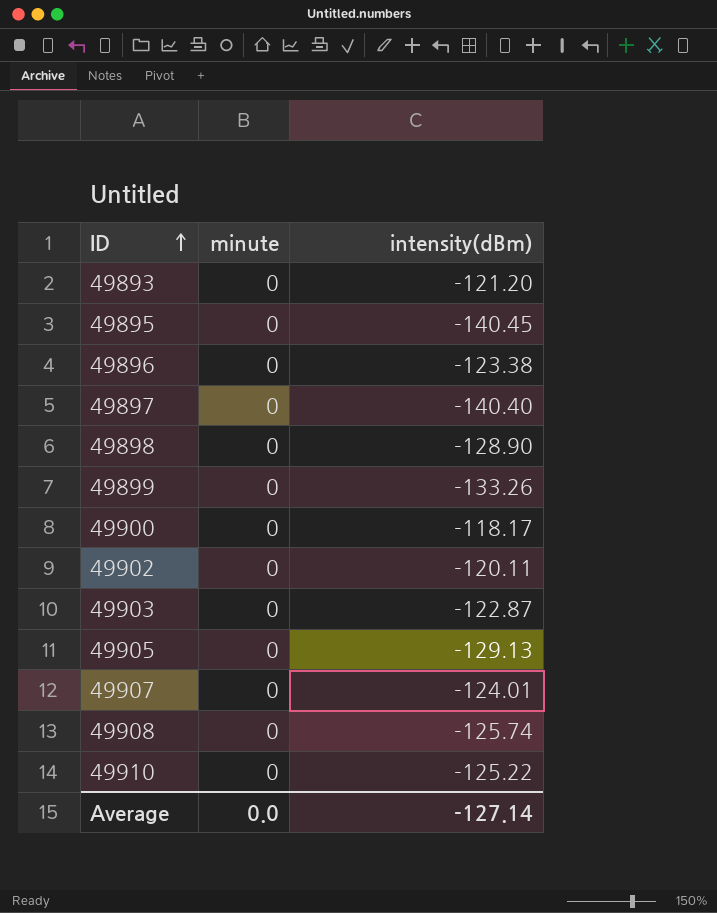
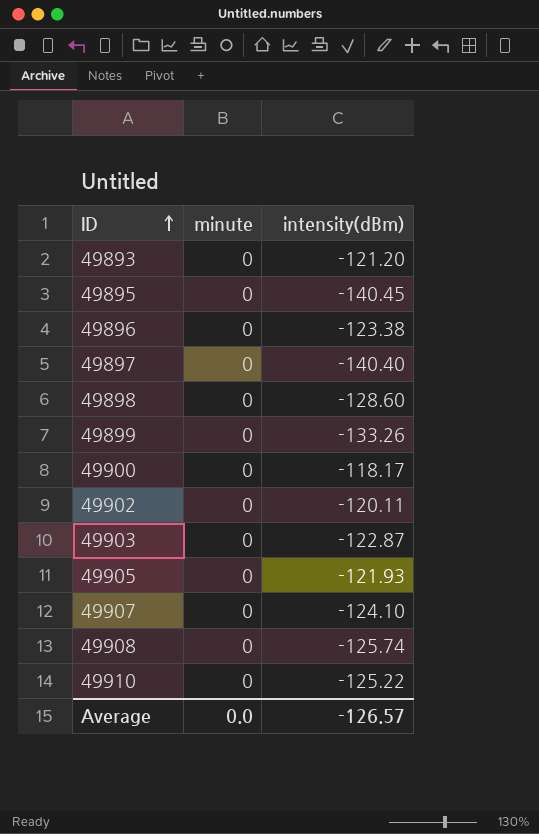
49898 | intensity(dBm): -128.90 -> -128.60
49905 | intensity(dBm): -129.13 -> -121.93
49907 | intensity(dBm): -124.01 -> -124.10
Average | intensity(dBm): -127.14 -> -126.57

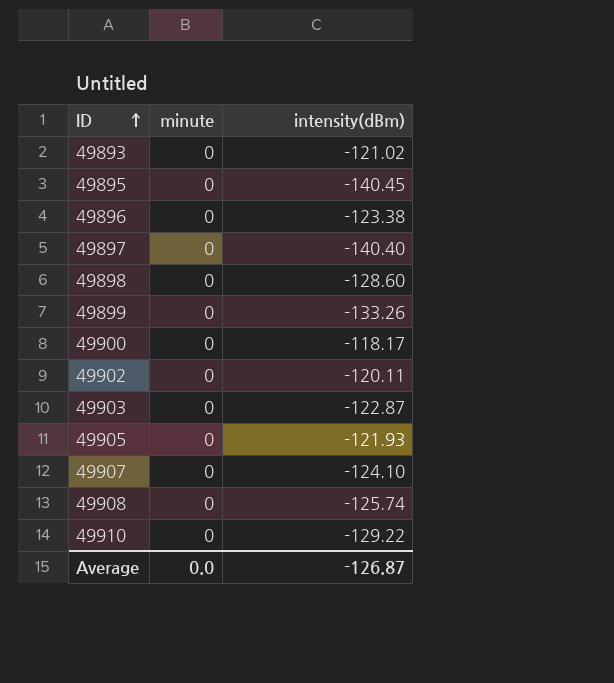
49893 | intensity(dBm): -121.20 -> -121.02
49910 | intensity(dBm): -125.22 -> -129.22
Average | intensity(dBm): -126.57 -> -126.87

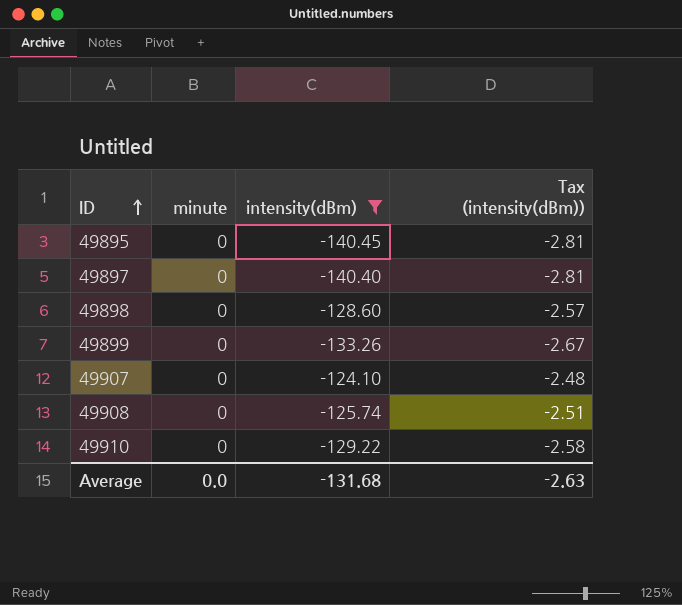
filter: none -> intensity(dBm) <= -124.10
column Tax (intensity(dBm)) | formula: none -> [intensity(dBm)] * 0.02
Average | intensity(dBm): -126.87 -> -131.68

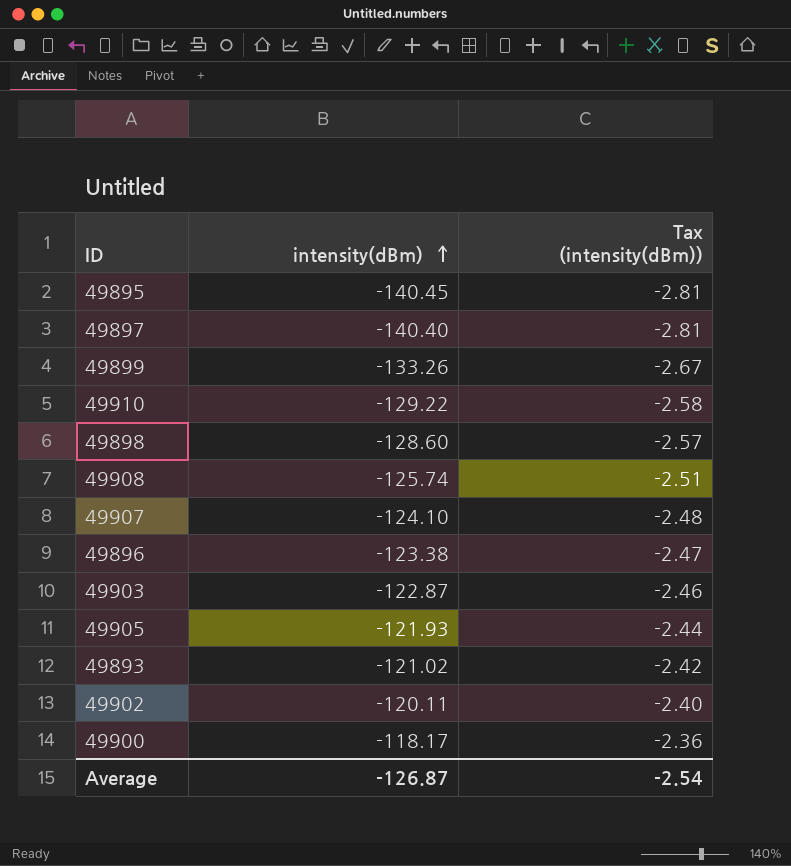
filter: intensity(dBm) <= -124.10 -> none
row order: ID ascending -> intensity(dBm) ascending
column minute | position: 2 -> none
Average | intensity(dBm): -131.68 -> -126.87
Average | Tax (intensity(dBm)): -2.63 -> -2.54

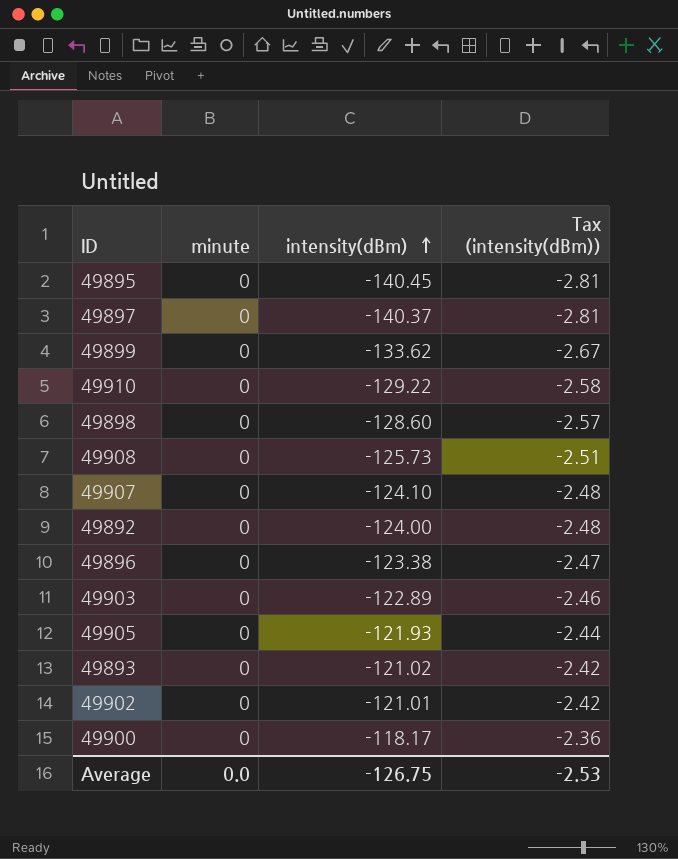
column minute | position: none -> 2
49897 | intensity(dBm): -140.40 -> -140.37
49899 | intensity(dBm): -133.26 -> -133.62
49908 | intensity(dBm): -125.74 -> -125.73
row 49892: none -> 0 | -124.00 | -2.48
49903 | intensity(dBm): -122.87 -> -122.89
49902 | intensity(dBm): -120.11 -> -121.01
49902 | Tax (intensity(dBm)): -2.40 -> -2.42
Average | intensity(dBm): -126.87 -> -126.75
Average | Tax (intensity(dBm)): -2.54 -> -2.53

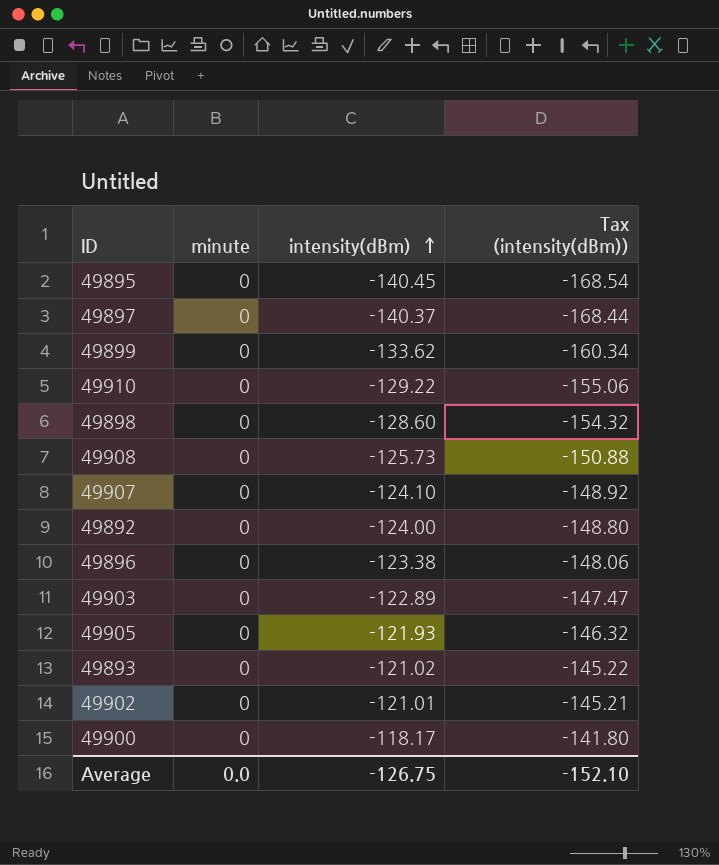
column Tax (intensity(dBm)) | formula: [intensity(dBm)] * 0.02 -> [intensity(dBm)] * 1.2
Average | Tax (intensity(dBm)): -2.53 -> -152.10

